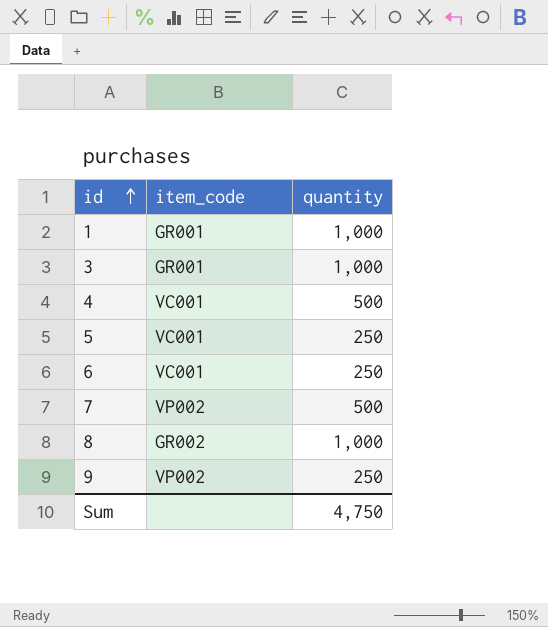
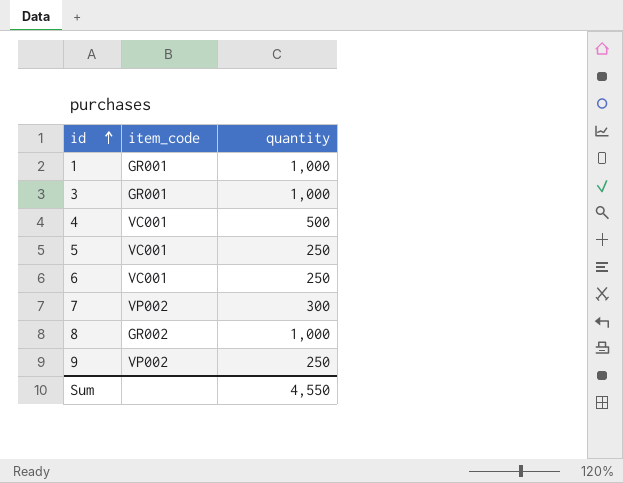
7 | quantity: 500 -> 300
Sum | quantity: 4,750 -> 4,550

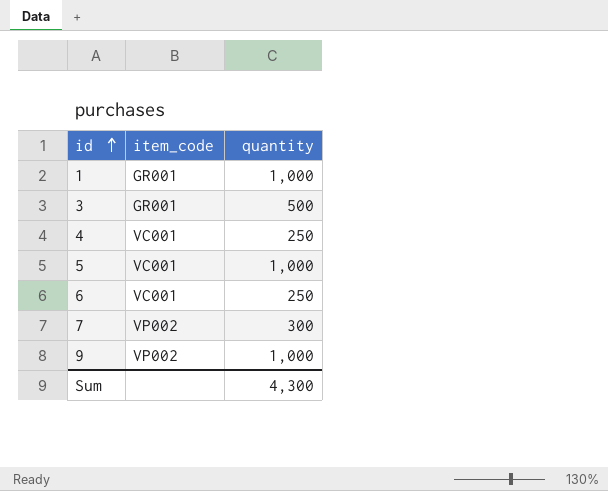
row 8: GR002 | 1,000 -> none
3 | quantity: 1,000 -> 500
4 | quantity: 500 -> 250
5 | quantity: 250 -> 1,000
9 | quantity: 250 -> 1,000
Sum | quantity: 4,550 -> 4,300

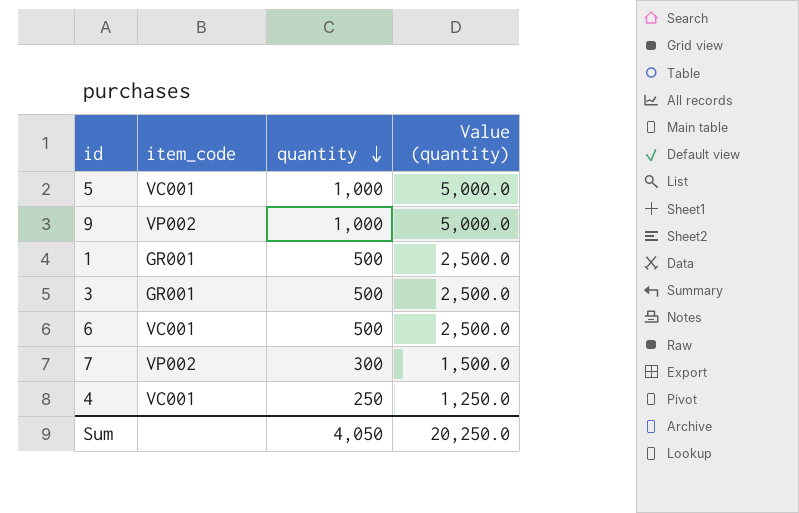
row order: id ascending -> quantity descending
column Value (quantity) | formula: none -> [quantity] * 5
1 | quantity: 1,000 -> 500
6 | quantity: 250 -> 500
Sum | quantity: 4,300 -> 4,050

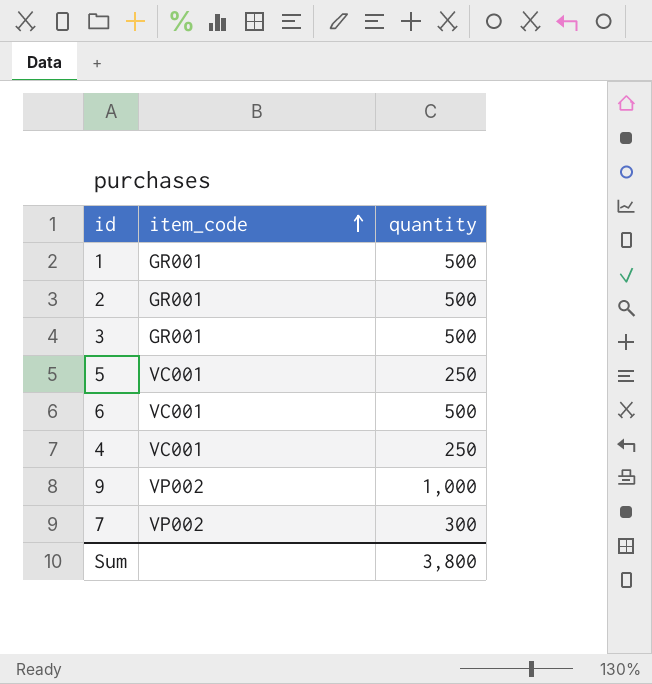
row order: quantity descending -> item_code ascending
column Value (quantity) | formula: [quantity] * 5 -> none
row 2: none -> GR001 | 500
5 | quantity: 1,000 -> 250
Sum | quantity: 4,050 -> 3,800

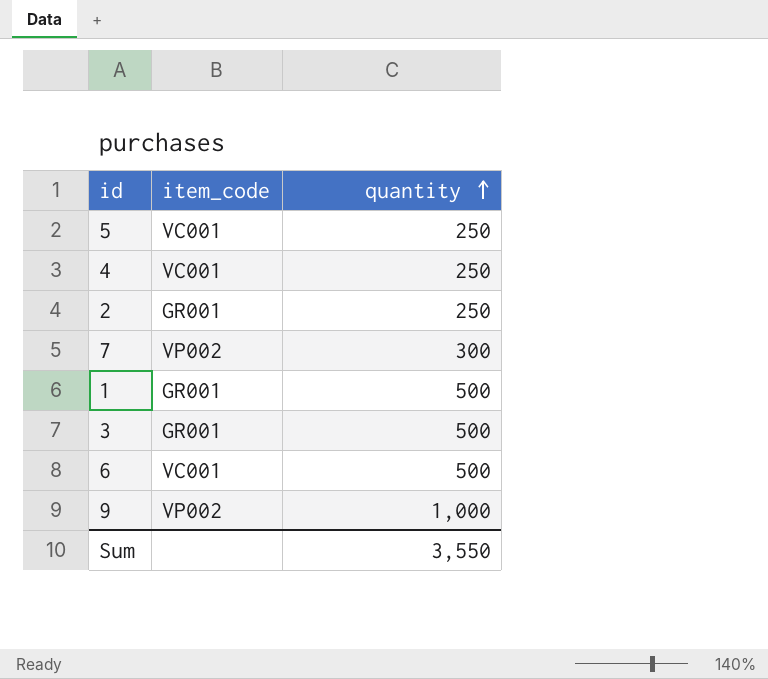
row order: item_code ascending -> quantity ascending
2 | quantity: 500 -> 250
Sum | quantity: 3,800 -> 3,550

